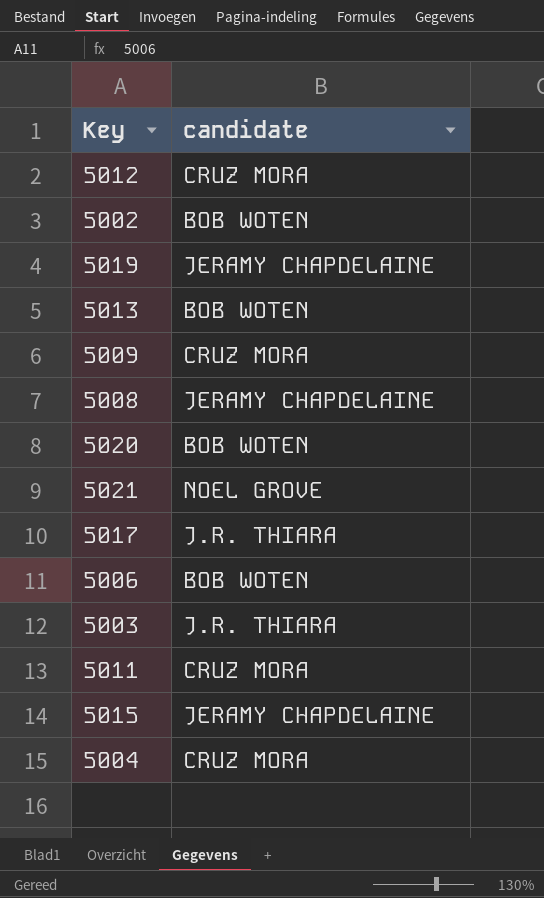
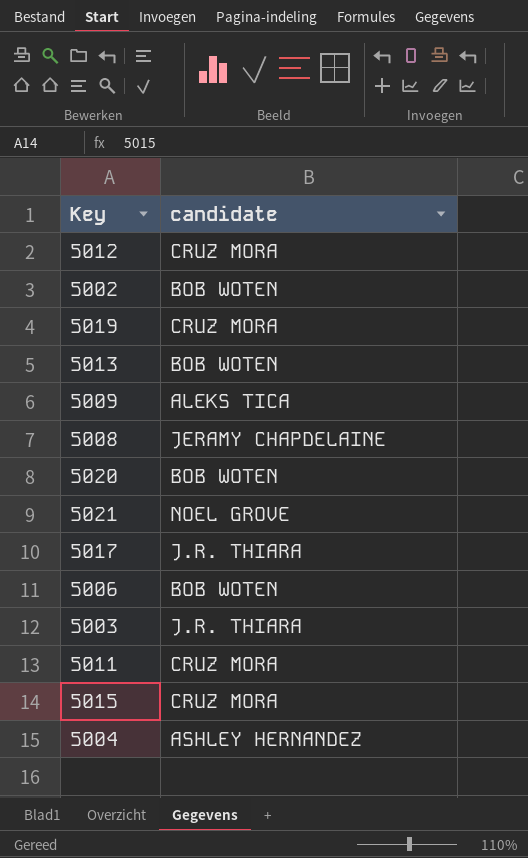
5019 | candidate: JERAMY CHAPDELAINE -> CRUZ MORA
5009 | candidate: CRUZ MORA -> ALEKS TICA
5015 | candidate: JERAMY CHAPDELAINE -> CRUZ MORA
5004 | candidate: CRUZ MORA -> ASHLEY HERNANDEZ

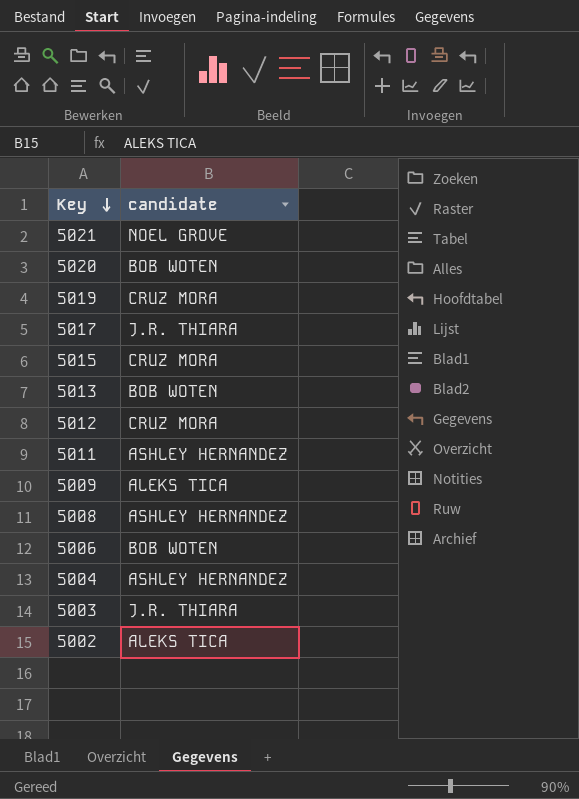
row order: none -> Key descending
5011 | candidate: CRUZ MORA -> ASHLEY HERNANDEZ
5008 | candidate: JERAMY CHAPDELAINE -> ASHLEY HERNANDEZ
5002 | candidate: BOB WOTEN -> ALEKS TICA

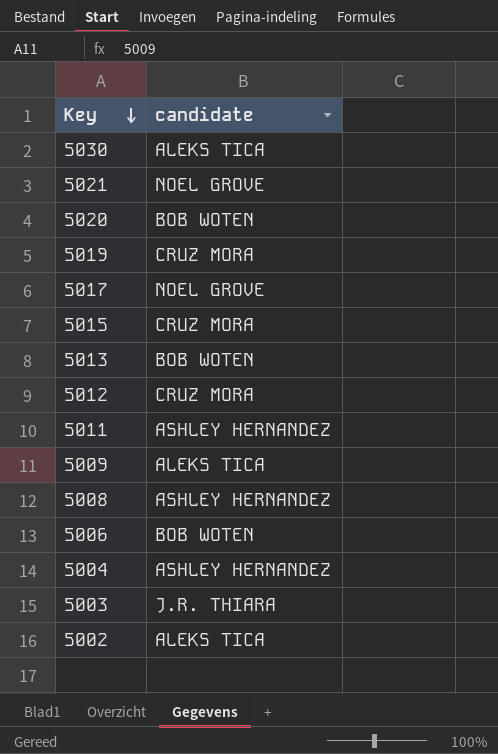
row 5030: none -> ALEKS TICA
5017 | candidate: J.R. THIARA -> NOEL GROVE

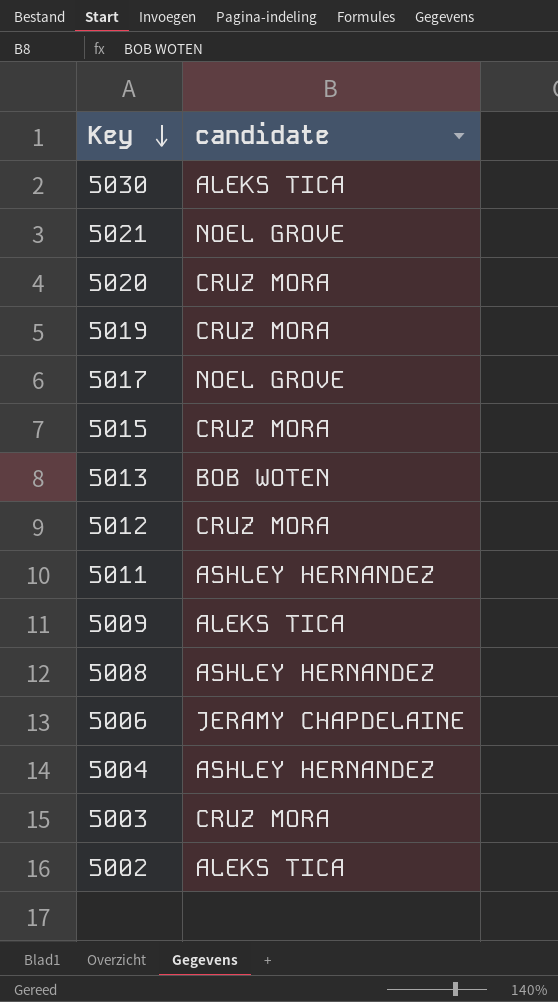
5020 | candidate: BOB WOTEN -> CRUZ MORA
5006 | candidate: BOB WOTEN -> JERAMY CHAPDELAINE
5003 | candidate: J.R. THIARA -> CRUZ MORA

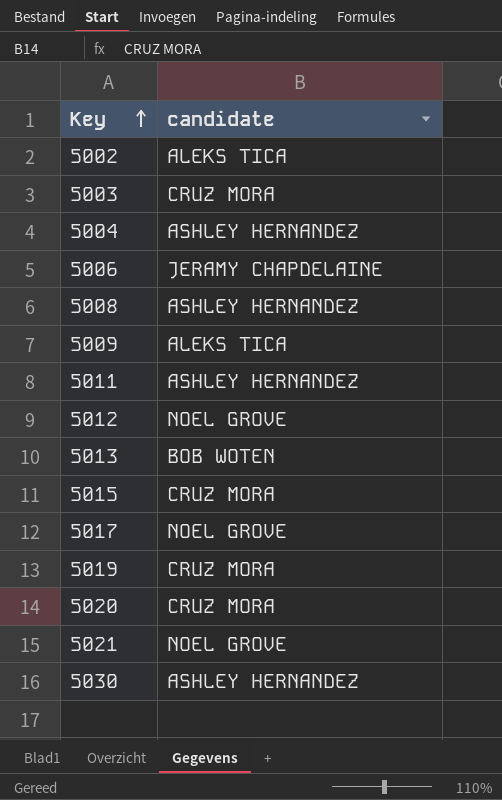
row order: Key descending -> Key ascending
5012 | candidate: CRUZ MORA -> NOEL GROVE
5030 | candidate: ALEKS TICA -> ASHLEY HERNANDEZ

